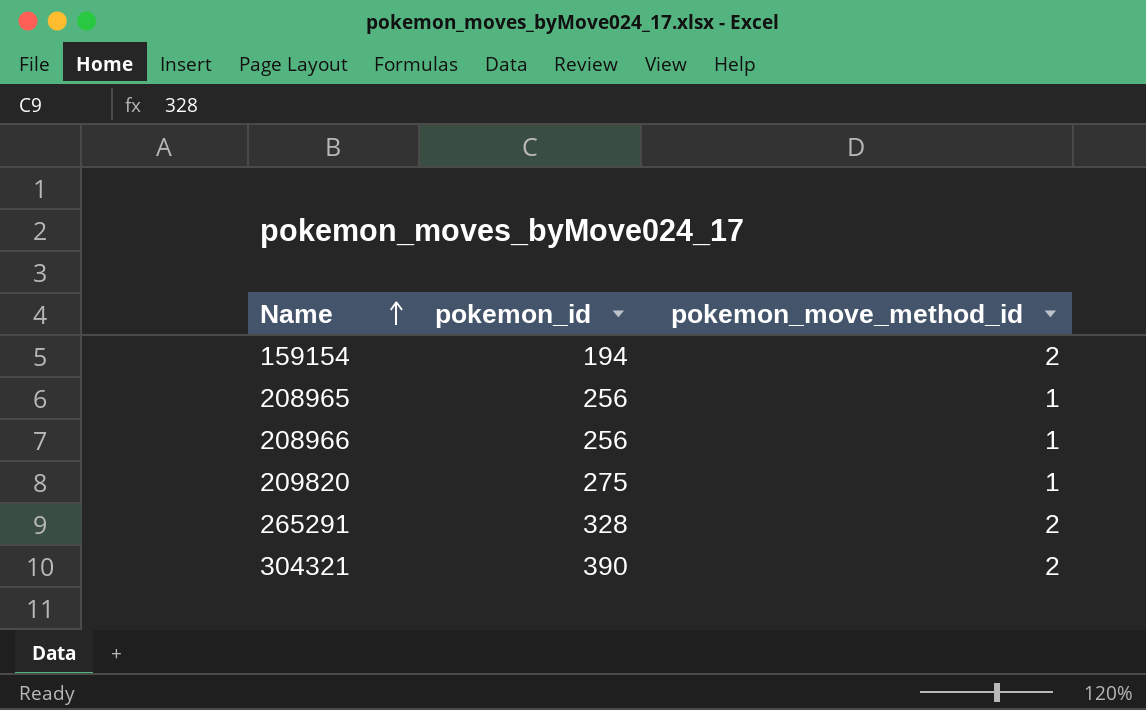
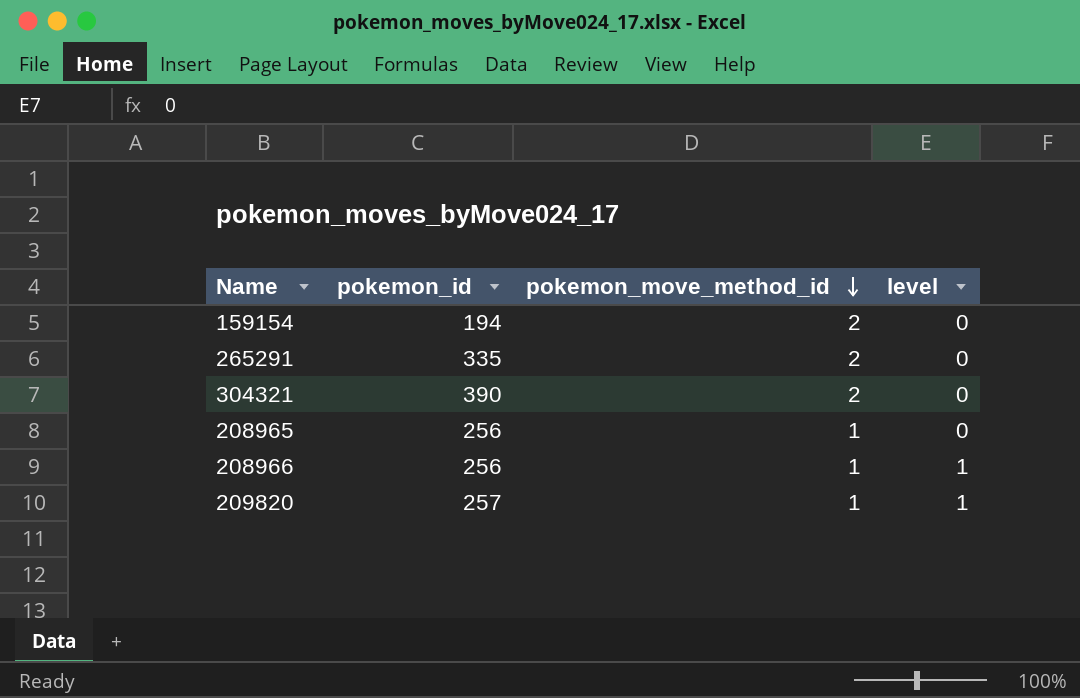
row order: Name ascending -> pokemon_move_method_id descending
column level | position: none -> 4
265291 | pokemon_id: 328 -> 335
209820 | pokemon_id: 275 -> 257

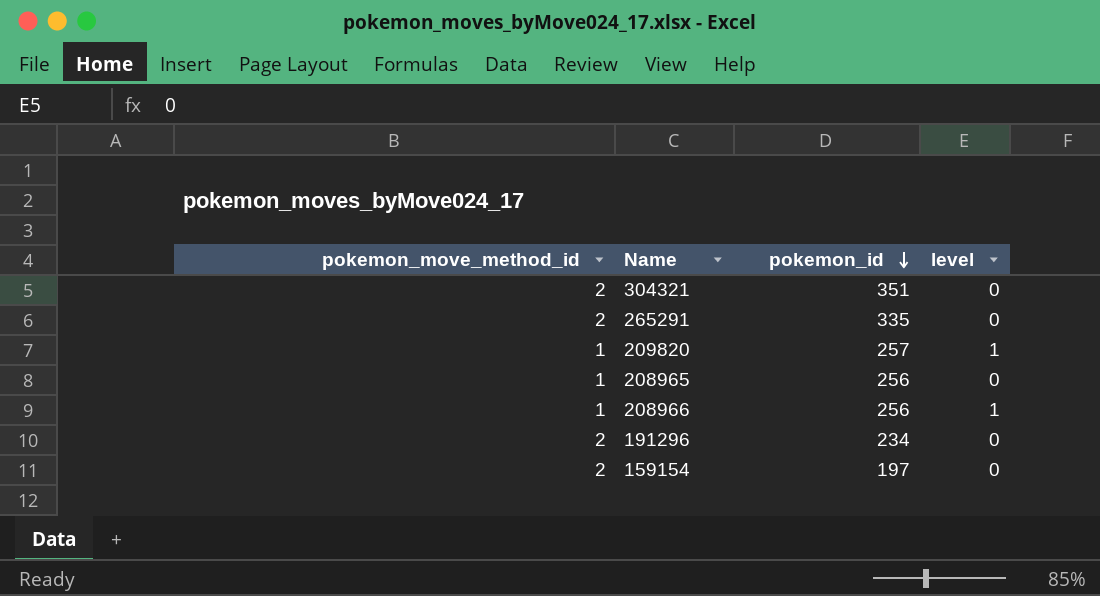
row order: pokemon_move_method_id descending -> pokemon_id descending
column pokemon_move_method_id | position: 3 -> 1
304321 | pokemon_id: 390 -> 351
row 191296: none -> 2 | 234 | 0
159154 | pokemon_id: 194 -> 197

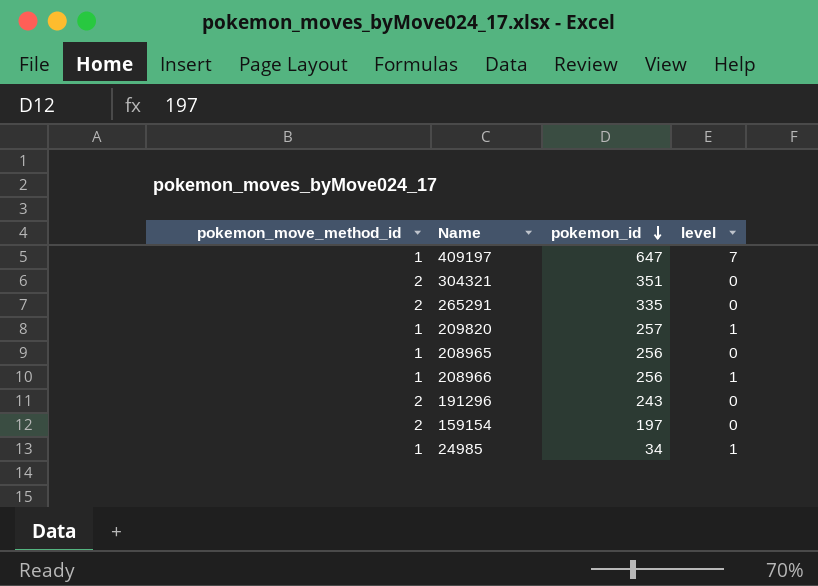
row 409197: none -> 1 | 647 | 7
191296 | pokemon_id: 234 -> 243
row 24985: none -> 1 | 34 | 1

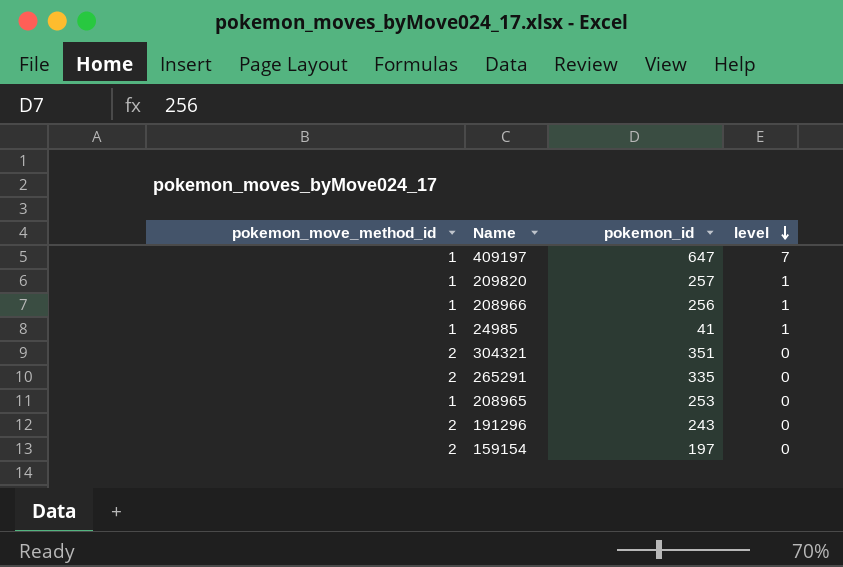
row order: pokemon_id descending -> level descending
24985 | pokemon_id: 34 -> 41
208965 | pokemon_id: 256 -> 253

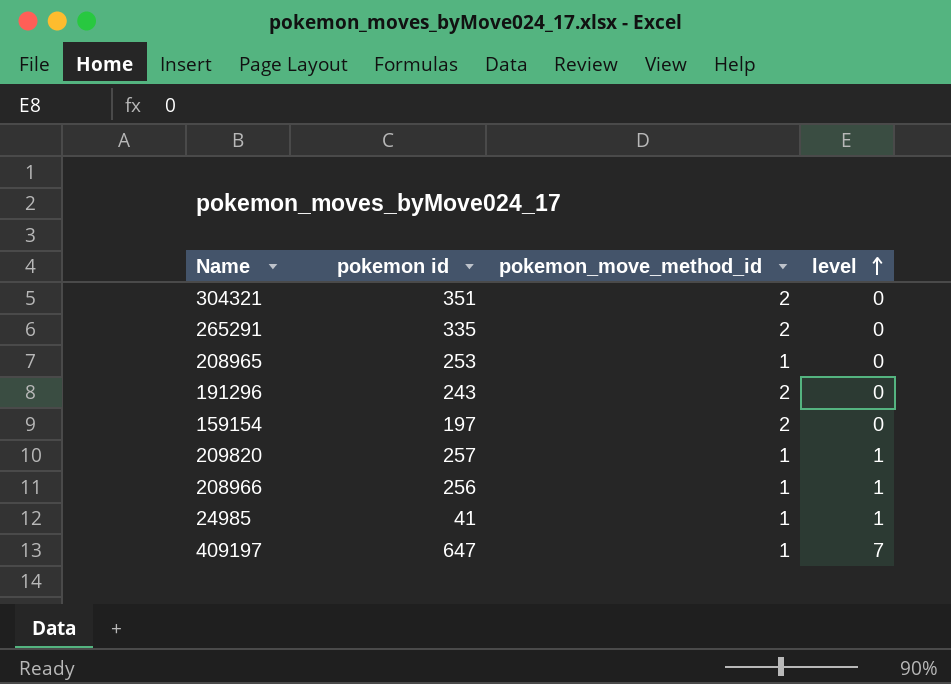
row order: level descending -> level ascending
column name: pokemon_id -> pokemon id
column pokemon_move_method_id | position: 1 -> 3

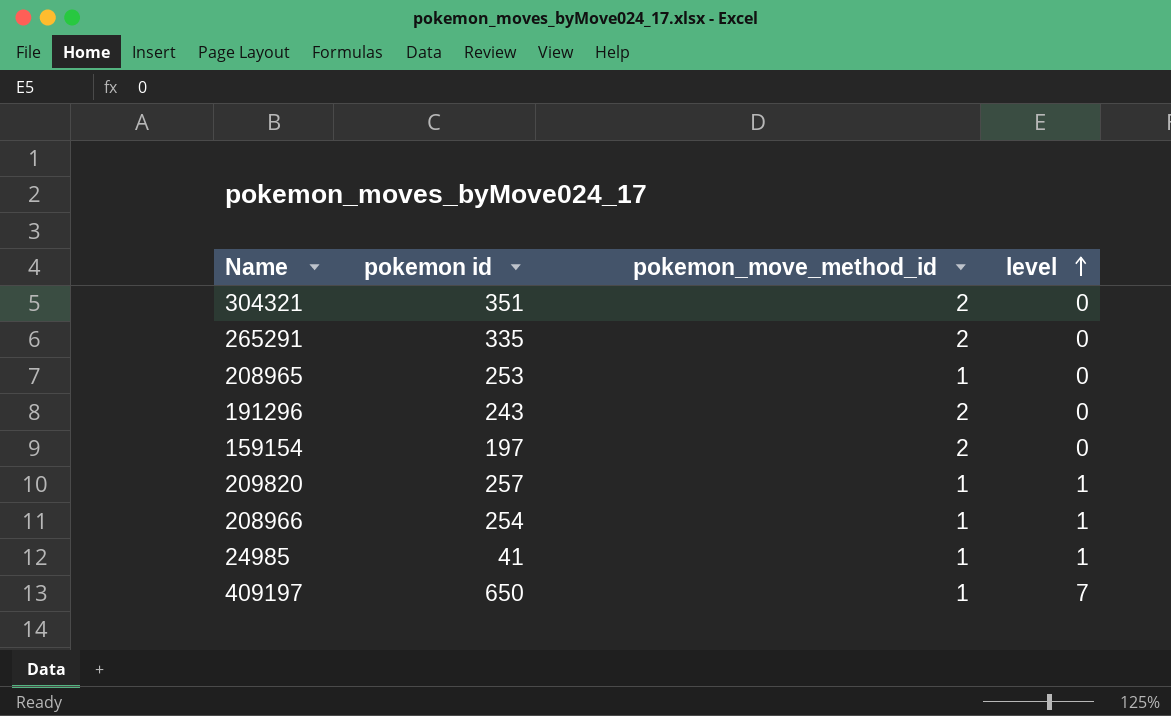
208966 | pokemon id: 256 -> 254
409197 | pokemon id: 647 -> 650

